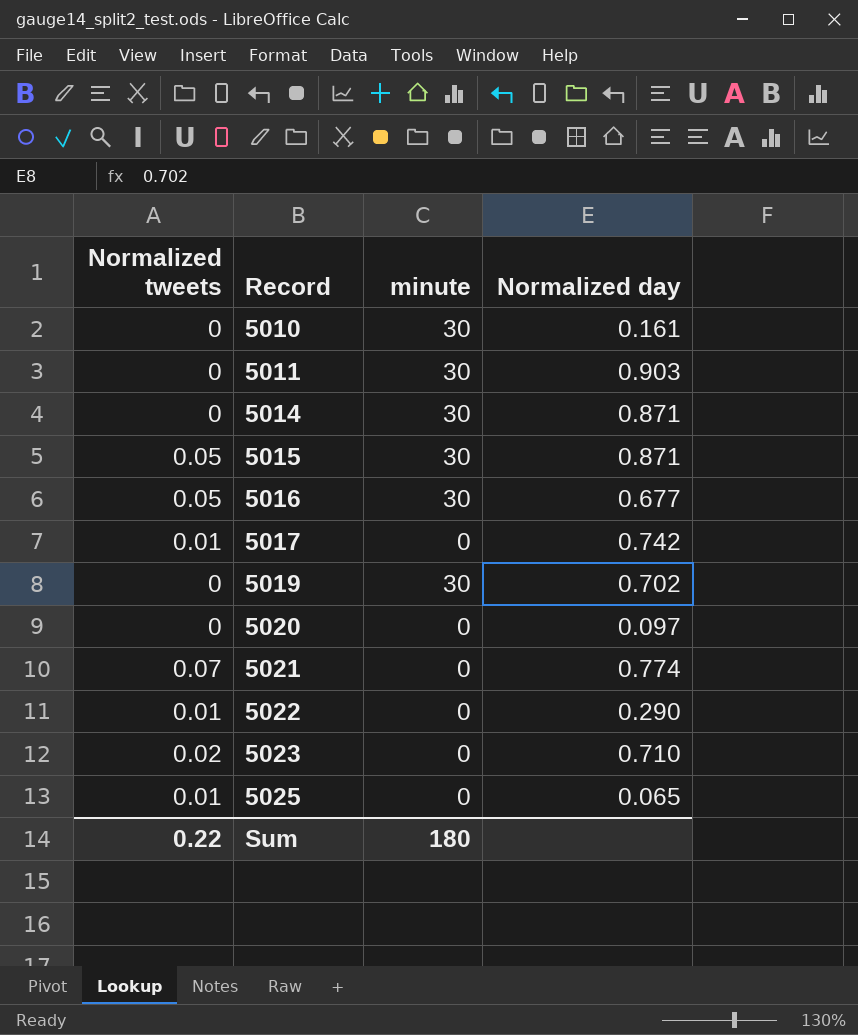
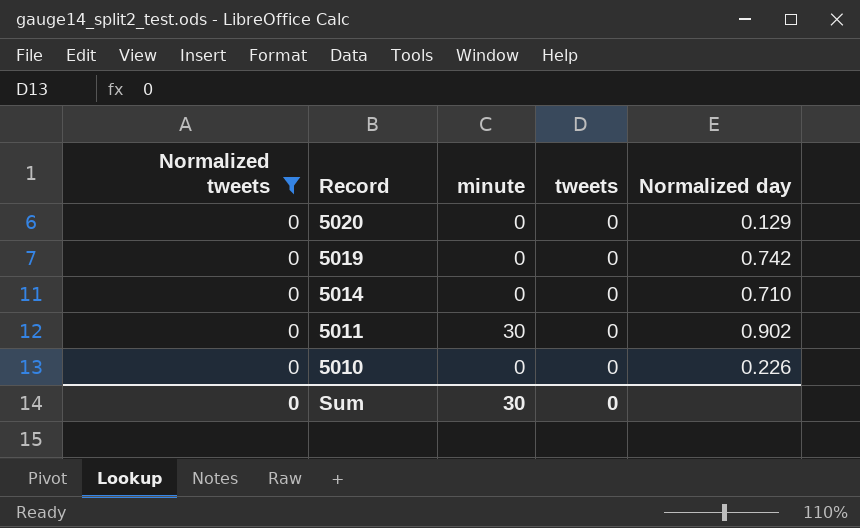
filter: none -> Normalized tweets = 0
row order: Record ascending -> Record descending
column tweets | position: none -> 4
5020 | Normalized day: 0.097 -> 0.129
5019 | minute: 30 -> 0
5019 | Normalized day: 0.702 -> 0.742
5014 | minute: 30 -> 0
5014 | Normalized day: 0.871 -> 0.710
5011 | Normalized day: 0.903 -> 0.902
5010 | minute: 30 -> 0
5010 | Normalized day: 0.161 -> 0.226
Sum | Normalized tweets: 0.22 -> 0
Sum | minute: 180 -> 30

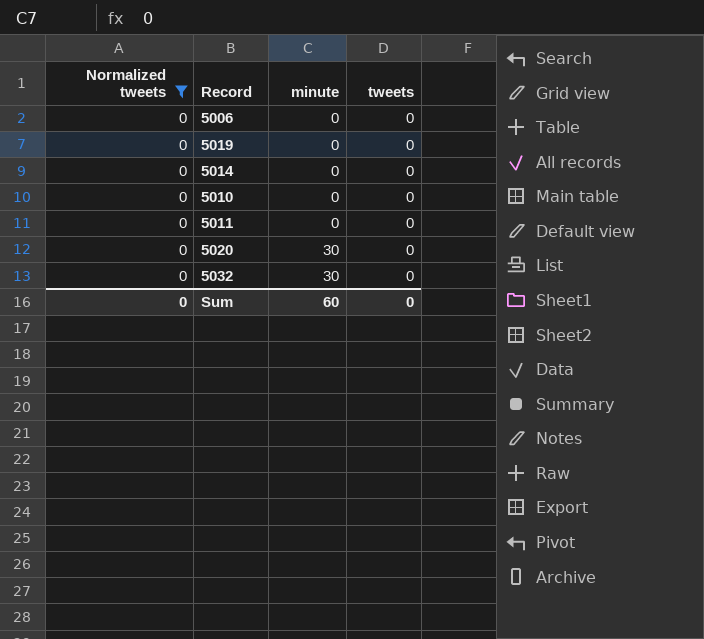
row order: Record descending -> minute ascending
column Normalized day | position: 5 -> none
row 5006: none -> 0 | 0 | 0
5011 | minute: 30 -> 0
5020 | minute: 0 -> 30
row 5032: none -> 0 | 30 | 0
Sum | minute: 30 -> 60

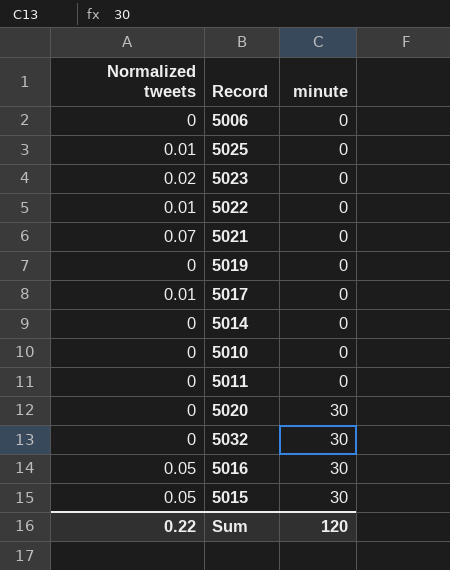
filter: Normalized tweets = 0 -> none
column tweets | position: 4 -> none
Sum | Normalized tweets: 0 -> 0.22
Sum | minute: 60 -> 120

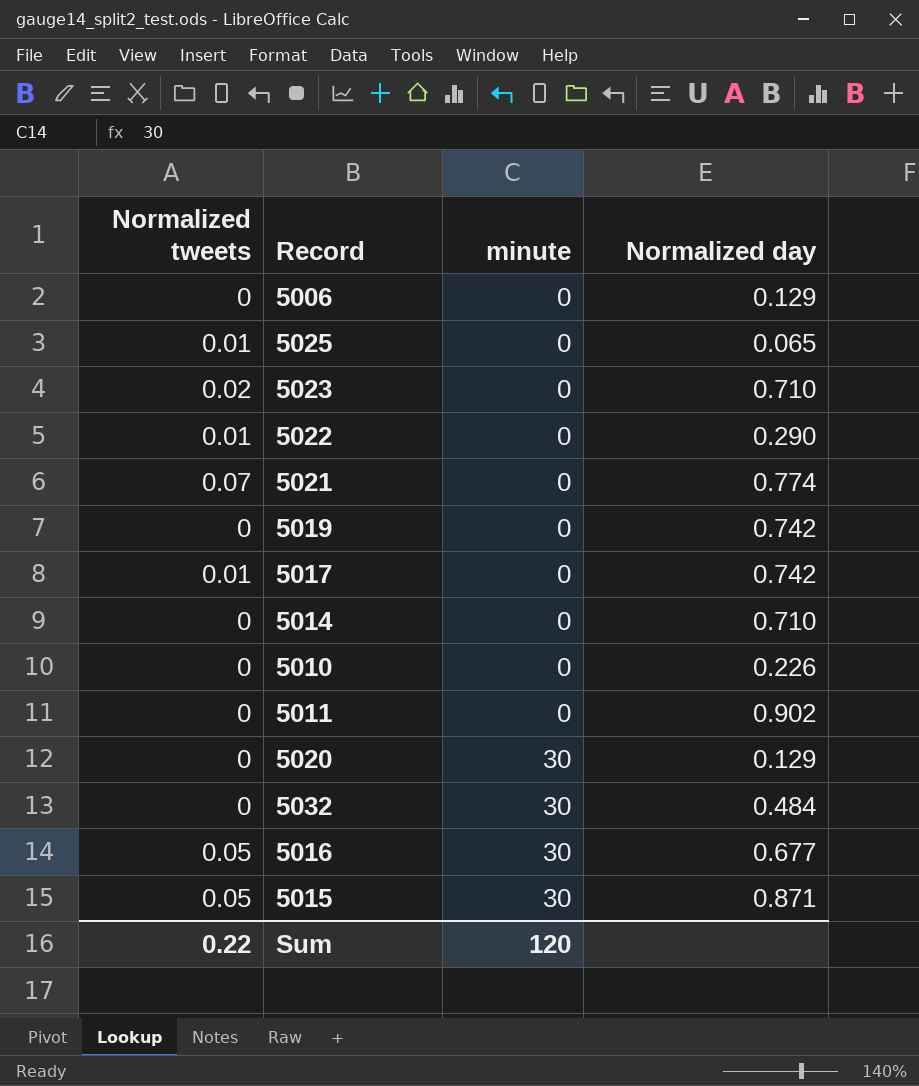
column Normalized day | position: none -> 4

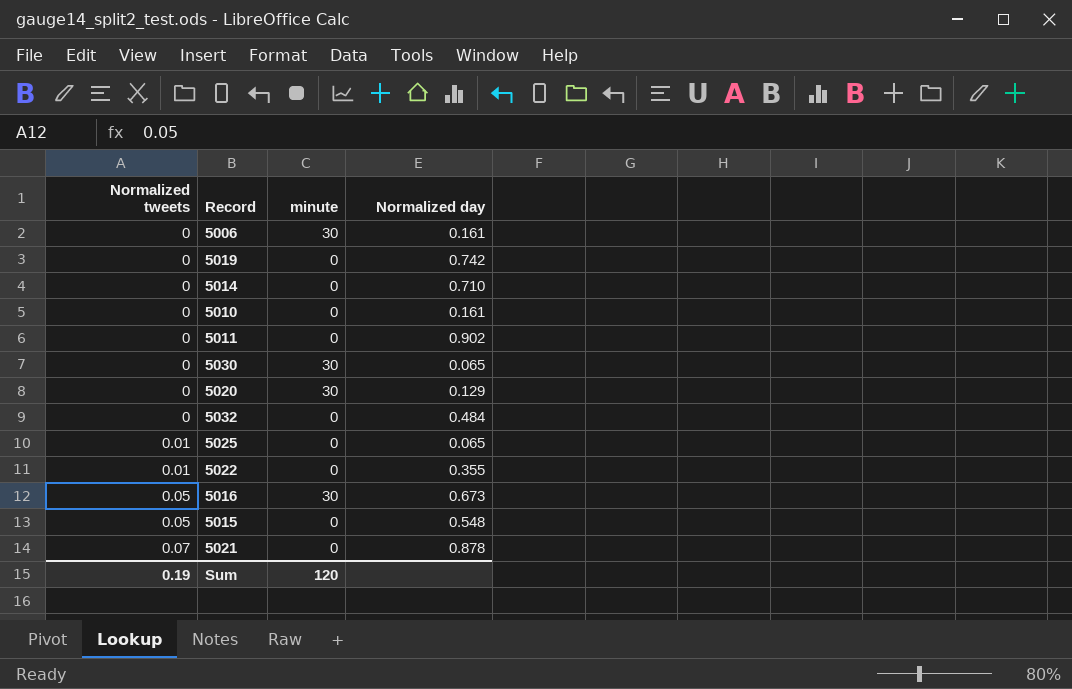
row order: minute ascending -> Normalized tweets ascending
row 5023: 0.02 | 0 | 0.710 -> none
row 5017: 0.01 | 0 | 0.742 -> none
5006 | minute: 0 -> 30
5006 | Normalized day: 0.129 -> 0.161
5010 | Normalized day: 0.226 -> 0.161
row 5030: none -> 0 | 30 | 0.065
5032 | minute: 30 -> 0
5022 | Normalized day: 0.290 -> 0.355
5016 | Normalized day: 0.677 -> 0.673
5015 | minute: 30 -> 0
5015 | Normalized day: 0.871 -> 0.548
5021 | Normalized day: 0.774 -> 0.878
Sum | Normalized tweets: 0.22 -> 0.19

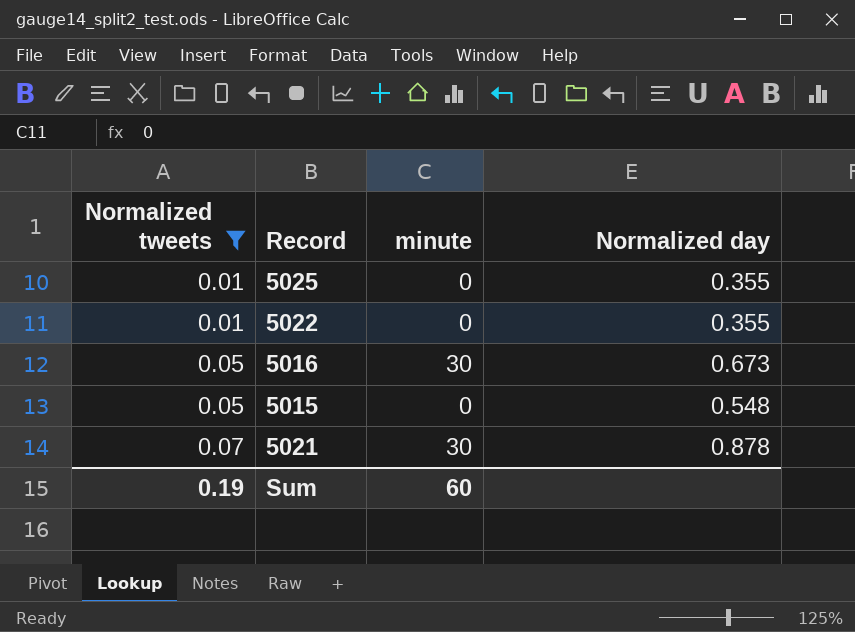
filter: none -> Normalized tweets != 0
5025 | Normalized day: 0.065 -> 0.355
5021 | minute: 0 -> 30
Sum | minute: 120 -> 60

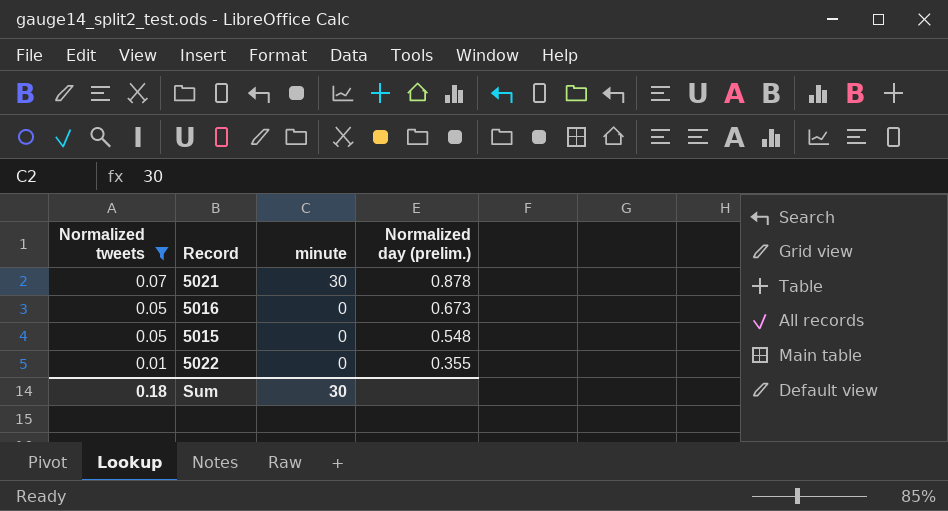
row order: Normalized tweets ascending -> Normalized tweets descending
column name: Normalized day -> Normalized day (prelim.)
row 5025: 0.01 | 0 | 0.355 -> none
5016 | minute: 30 -> 0
Sum | Normalized tweets: 0.19 -> 0.18
Sum | minute: 60 -> 30

